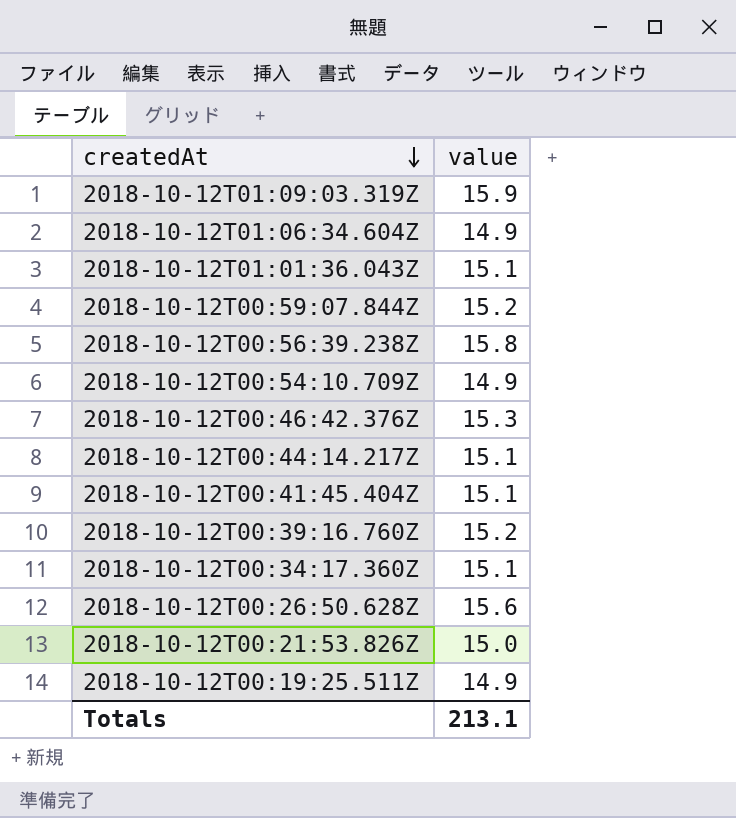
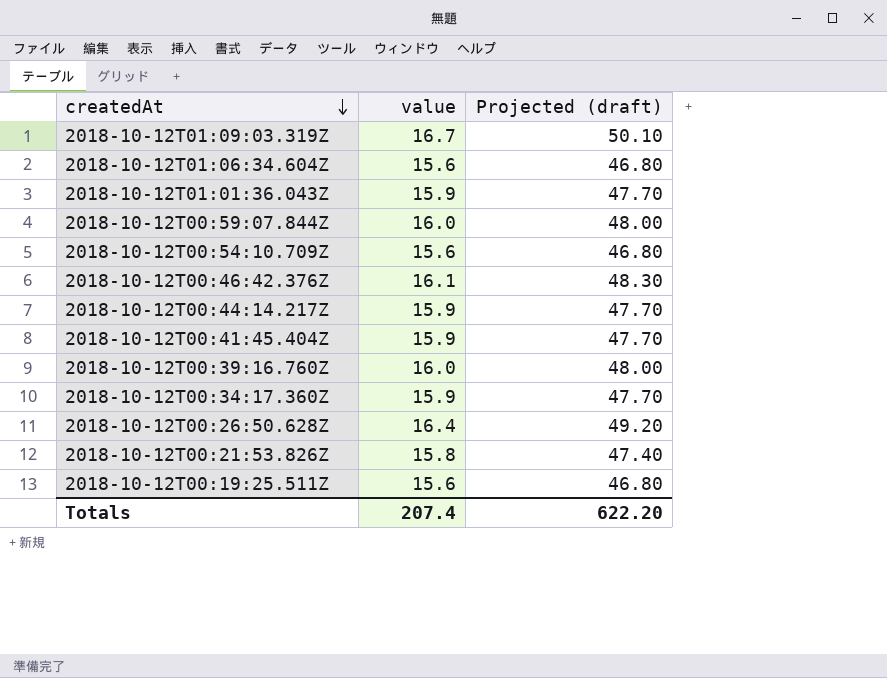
column Projected (draft) | formula: none -> [value] * 3
row 2018-10-12T00:56:39.238Z: 15.8 -> none
2018-10-12T01:09:03.319Z | value: 15.9 -> 16.7
2018-10-12T01:06:34.604Z | value: 14.9 -> 15.6
2018-10-12T01:01:36.043Z | value: 15.1 -> 15.9
2018-10-12T00:59:07.844Z | value: 15.2 -> 16.0
2018-10-12T00:54:10.709Z | value: 14.9 -> 15.6
2018-10-12T00:46:42.376Z | value: 15.3 -> 16.1
2018-10-12T00:44:14.217Z | value: 15.1 -> 15.9
2018-10-12T00:41:45.404Z | value: 15.1 -> 15.9
2018-10-12T00:39:16.760Z | value: 15.2 -> 16.0
2018-10-12T00:34:17.360Z | value: 15.1 -> 15.9
2018-10-12T00:26:50.628Z | value: 15.6 -> 16.4
2018-10-12T00:21:53.826Z | value: 15.0 -> 15.8
2018-10-12T00:19:25.511Z | value: 14.9 -> 15.6
Totals | value: 213.1 -> 207.4

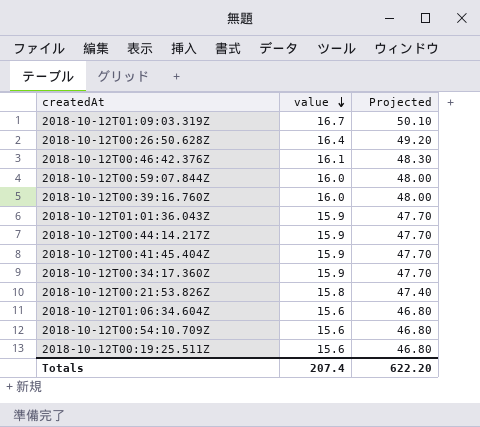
row order: createdAt descending -> value descending
column name: Projected (draft) -> Projected

